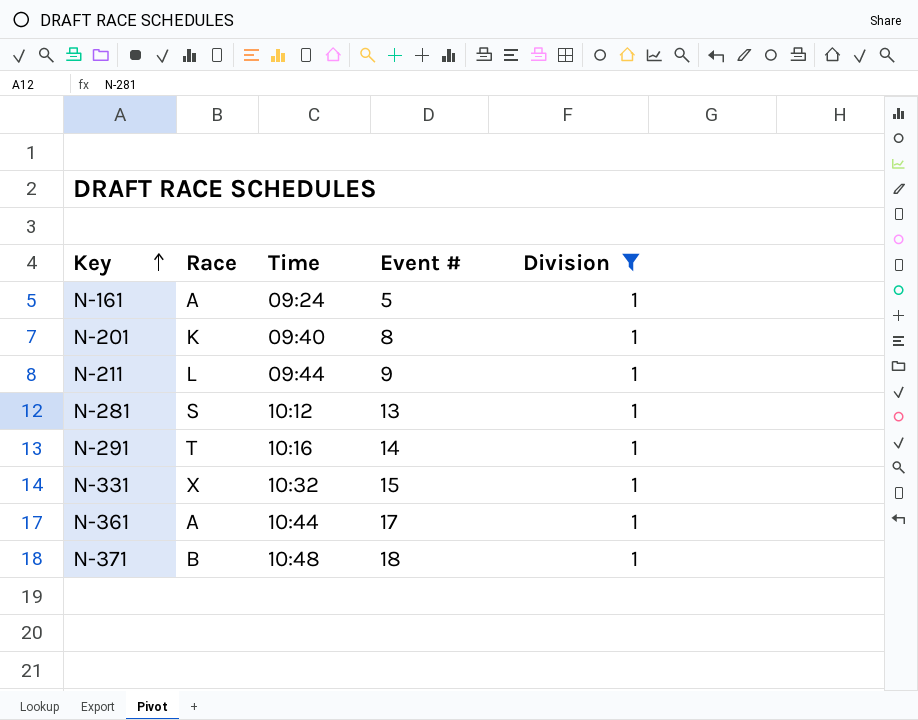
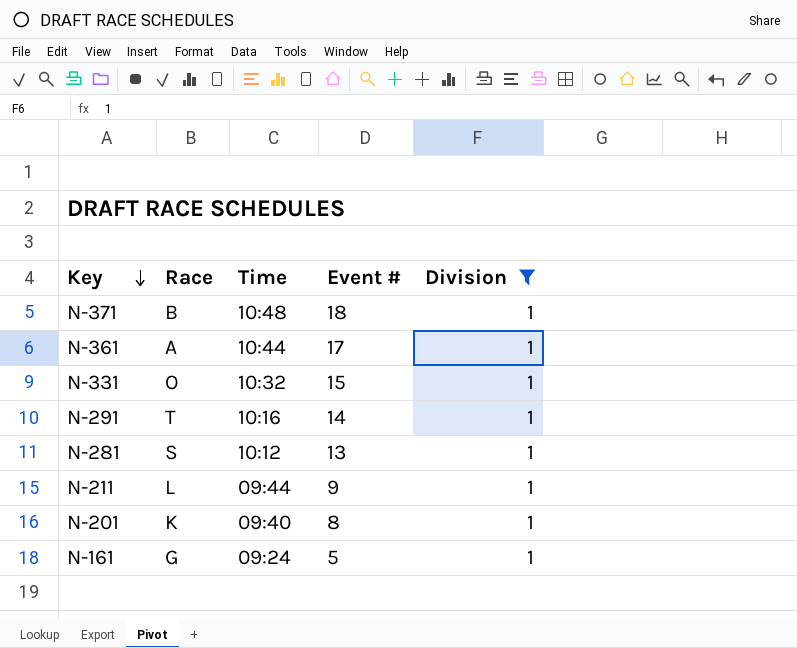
row order: Key ascending -> Key descending
N-331 | Race: X -> O
N-161 | Race: A -> G

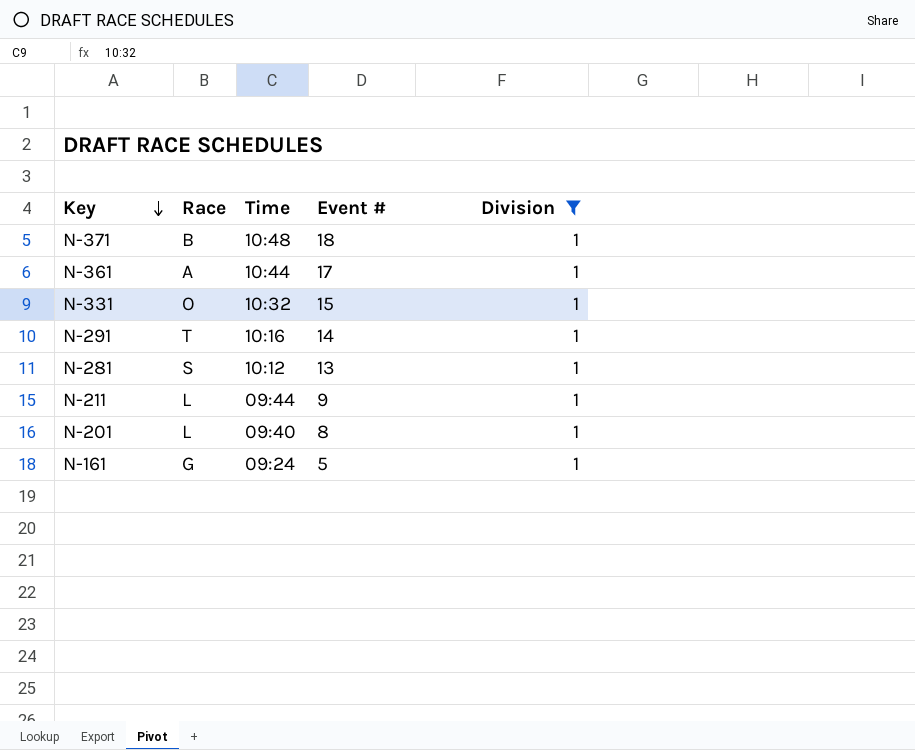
N-201 | Race: K -> L

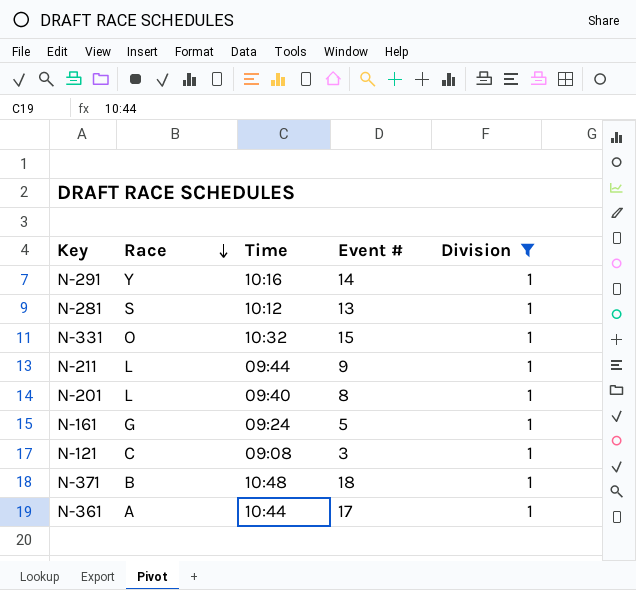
row order: Key descending -> Race descending
N-291 | Race: T -> Y
row N-121: none -> C | 09:08 | 3 | 1

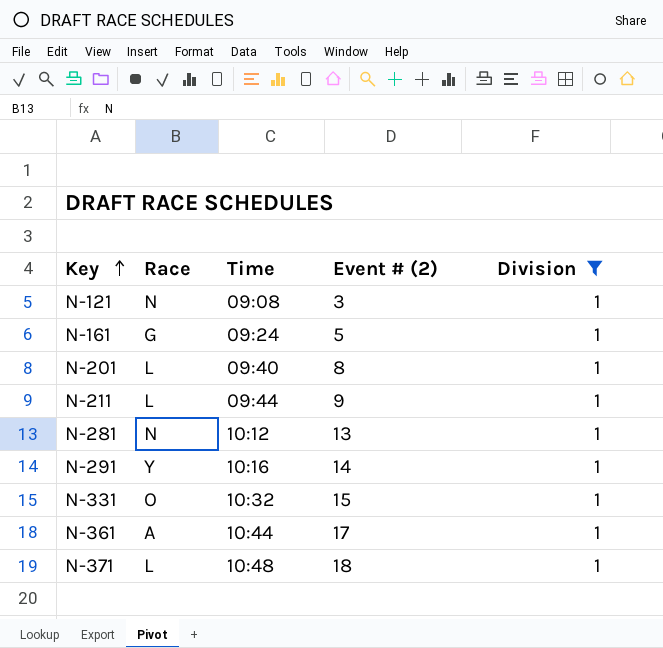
row order: Race descending -> Key ascending
column name: Event # -> Event # (2)
N-121 | Race: C -> N
N-281 | Race: S -> N
N-371 | Race: B -> L

